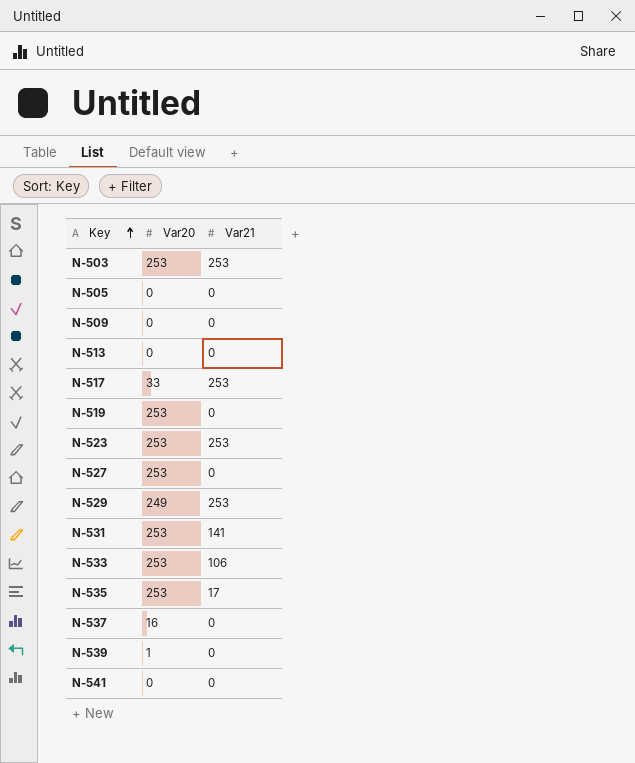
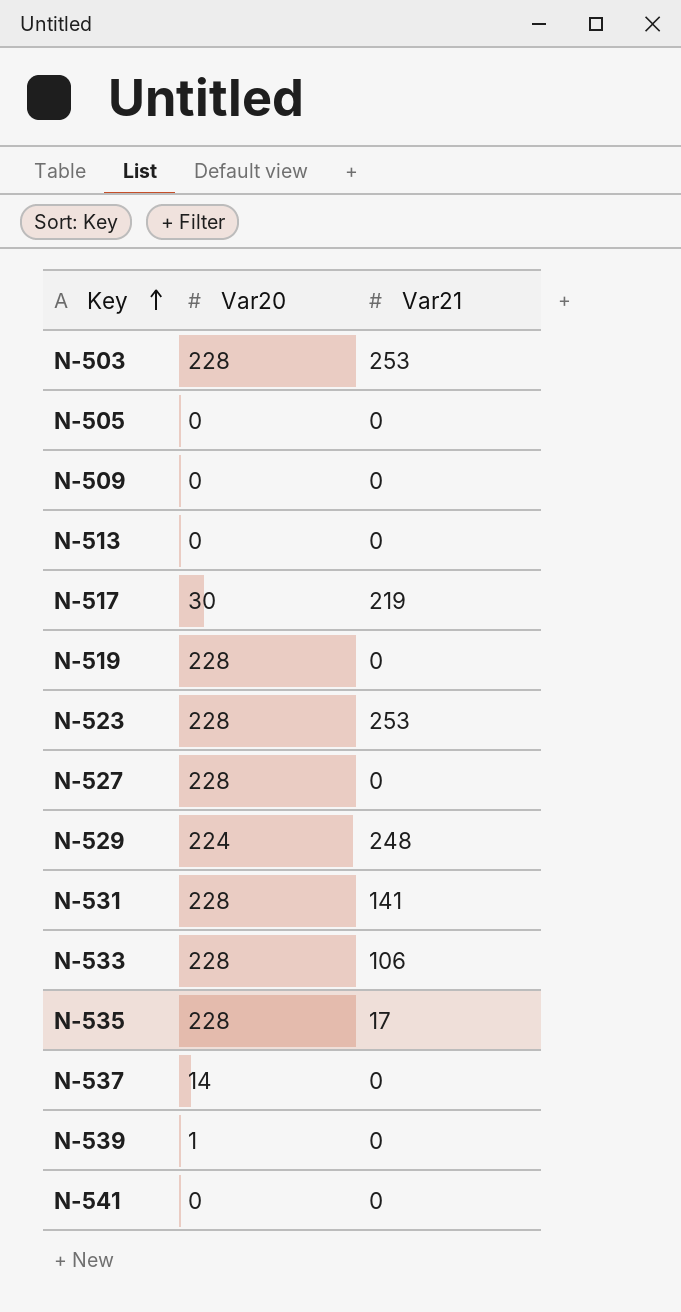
N-503 | Var20: 253 -> 228
N-517 | Var20: 33 -> 30
N-517 | Var21: 253 -> 219
N-519 | Var20: 253 -> 228
N-523 | Var20: 253 -> 228
N-527 | Var20: 253 -> 228
N-529 | Var20: 249 -> 224
N-529 | Var21: 253 -> 248
N-531 | Var20: 253 -> 228
N-533 | Var20: 253 -> 228
N-535 | Var20: 253 -> 228
N-537 | Var20: 16 -> 14

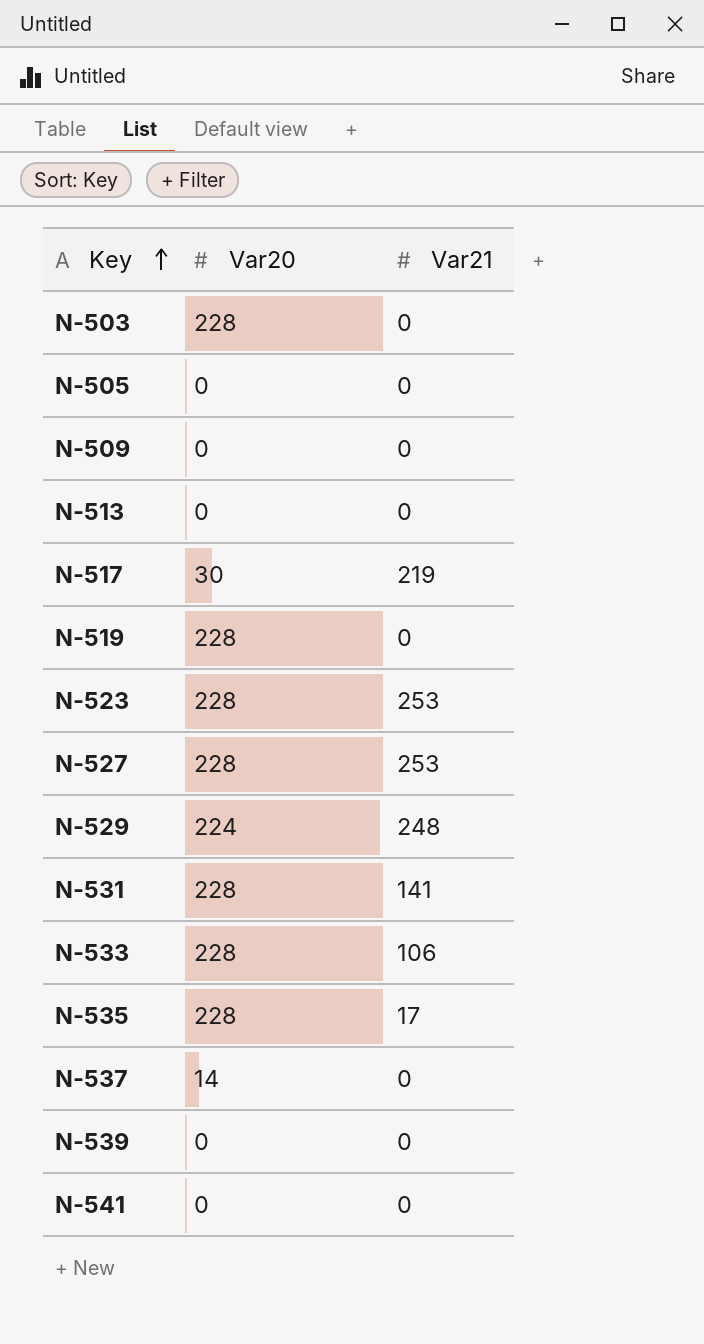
N-503 | Var21: 253 -> 0
N-527 | Var21: 0 -> 253
N-539 | Var20: 1 -> 0

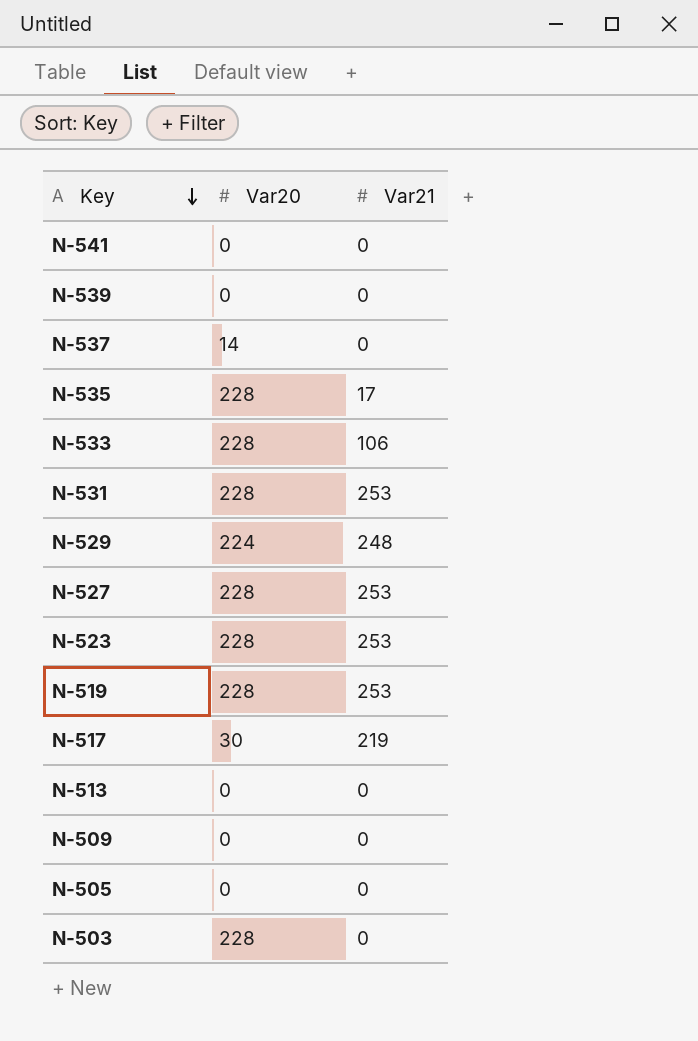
row order: Key ascending -> Key descending
N-531 | Var21: 141 -> 253
N-519 | Var21: 0 -> 253

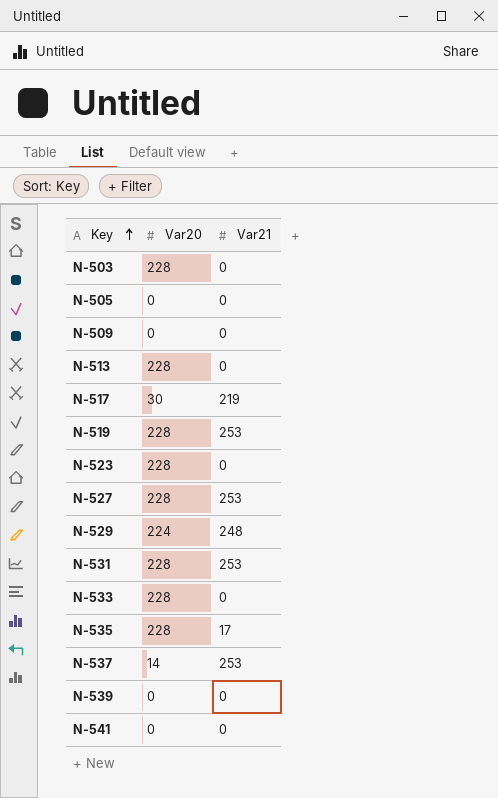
row order: Key descending -> Key ascending
N-513 | Var20: 0 -> 228
N-523 | Var21: 253 -> 0
N-533 | Var21: 106 -> 0
N-537 | Var21: 0 -> 253

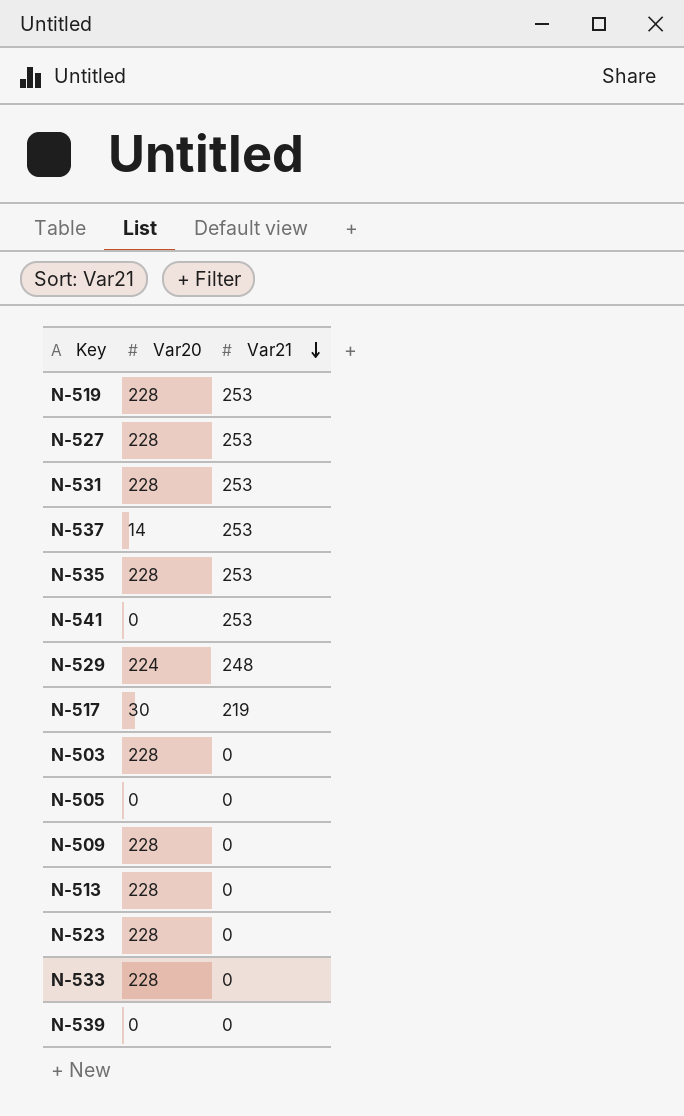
row order: Key ascending -> Var21 descending
N-535 | Var21: 17 -> 253
N-541 | Var21: 0 -> 253
N-509 | Var20: 0 -> 228

